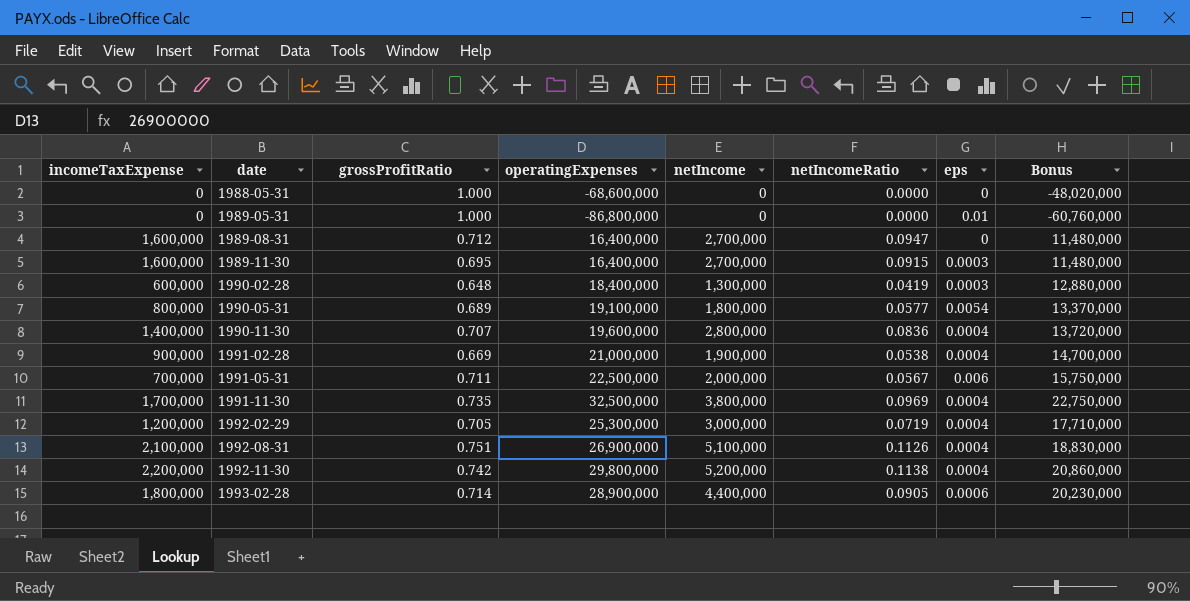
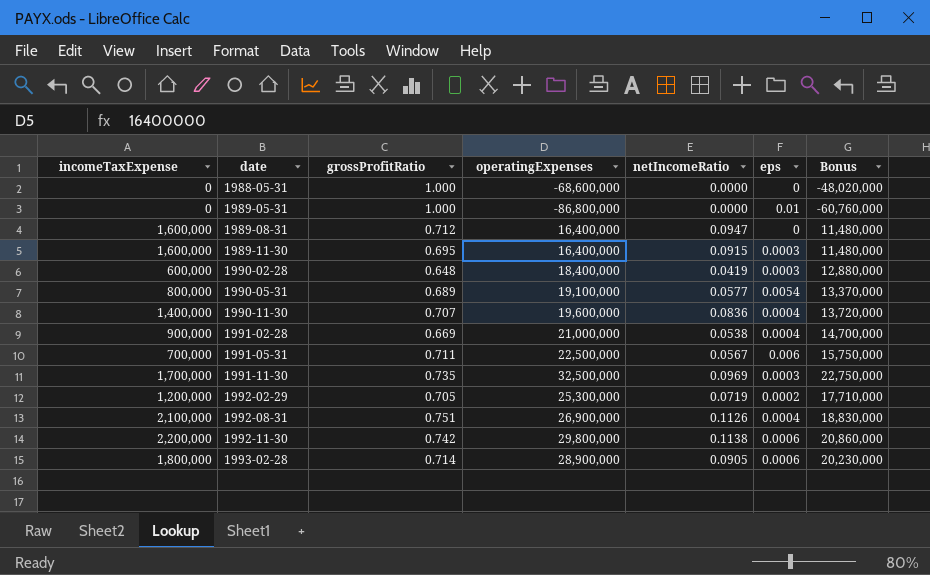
column netIncome | position: 5 -> none
1991-11-30 | eps: 0.0004 -> 0.0003
1992-02-29 | eps: 0.0004 -> 0.0002
1992-11-30 | eps: 0.0004 -> 0.0006

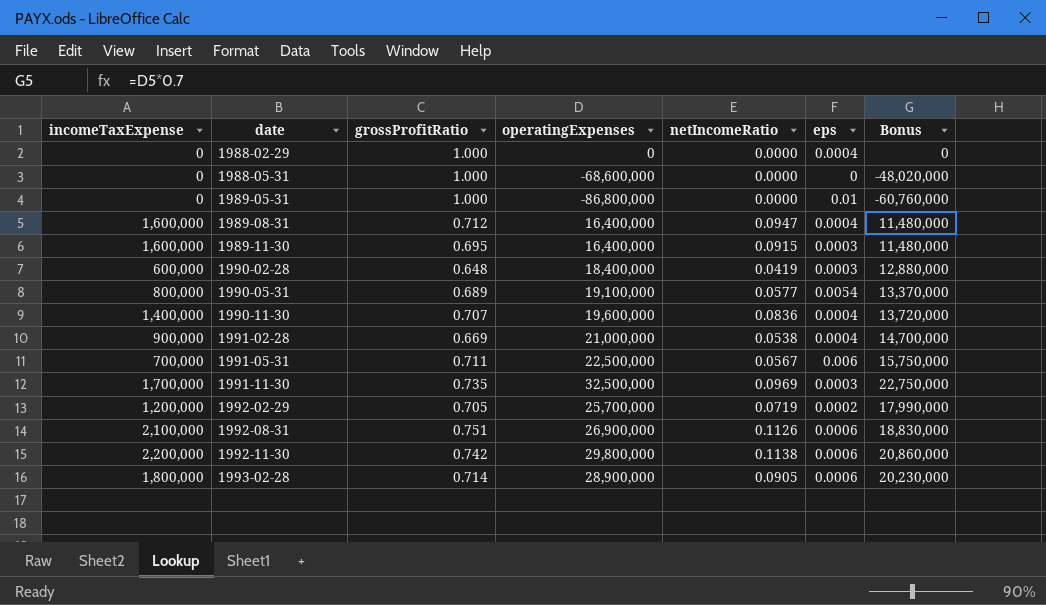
row 1988-02-29: none -> 0 | 1.000 | 0 | 0.0000 | 0.0004 | 0
1989-08-31 | eps: 0 -> 0.0004
1992-02-29 | operatingExpenses: 25,300,000 -> 25,700,000
1992-02-29 | Bonus: 17,710,000 -> 17,990,000
1992-08-31 | eps: 0.0004 -> 0.0006

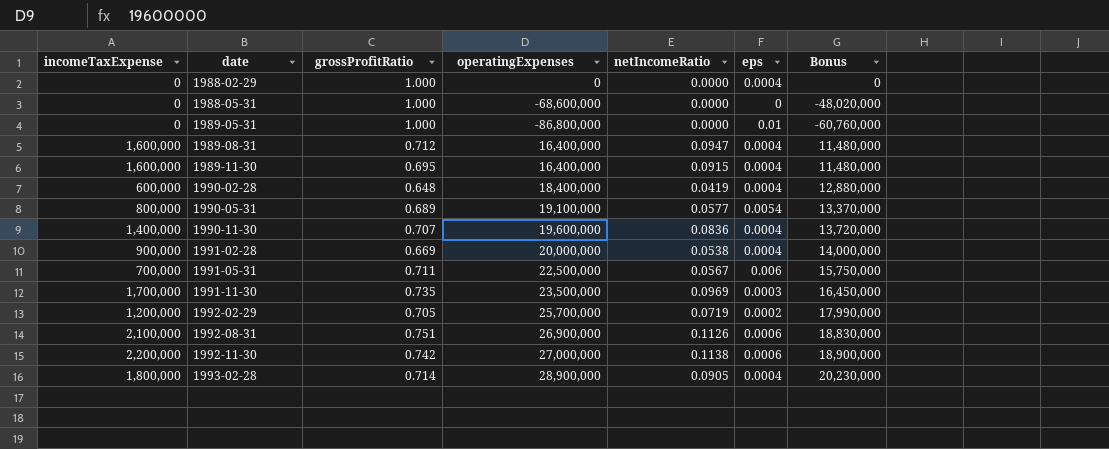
1989-11-30 | eps: 0.0003 -> 0.0004
1990-02-28 | eps: 0.0003 -> 0.0004
1991-02-28 | operatingExpenses: 21,000,000 -> 20,000,000
1991-02-28 | Bonus: 14,700,000 -> 14,000,000
1991-11-30 | operatingExpenses: 32,500,000 -> 23,500,000
1991-11-30 | Bonus: 22,750,000 -> 16,450,000
1992-11-30 | operatingExpenses: 29,800,000 -> 27,000,000
1992-11-30 | Bonus: 20,860,000 -> 18,900,000
1993-02-28 | eps: 0.0006 -> 0.0004

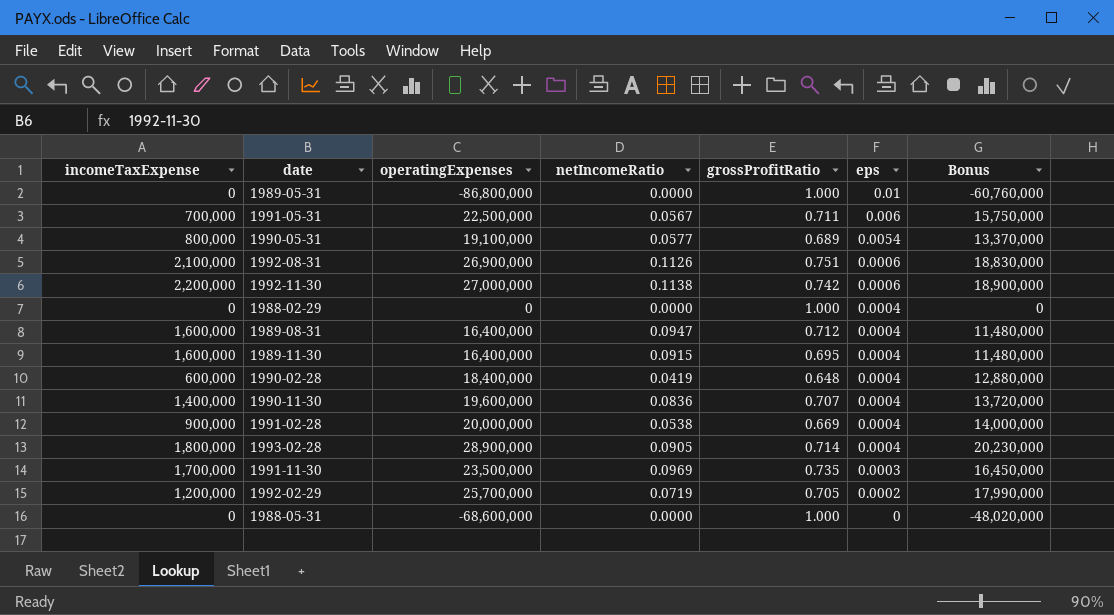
row order: date ascending -> eps descending
column grossProfitRatio | position: 3 -> 5

